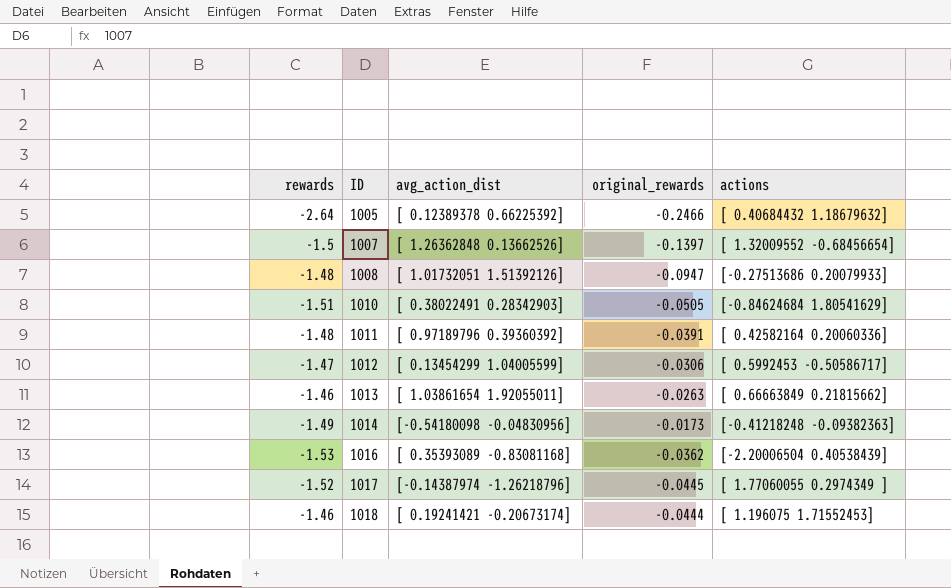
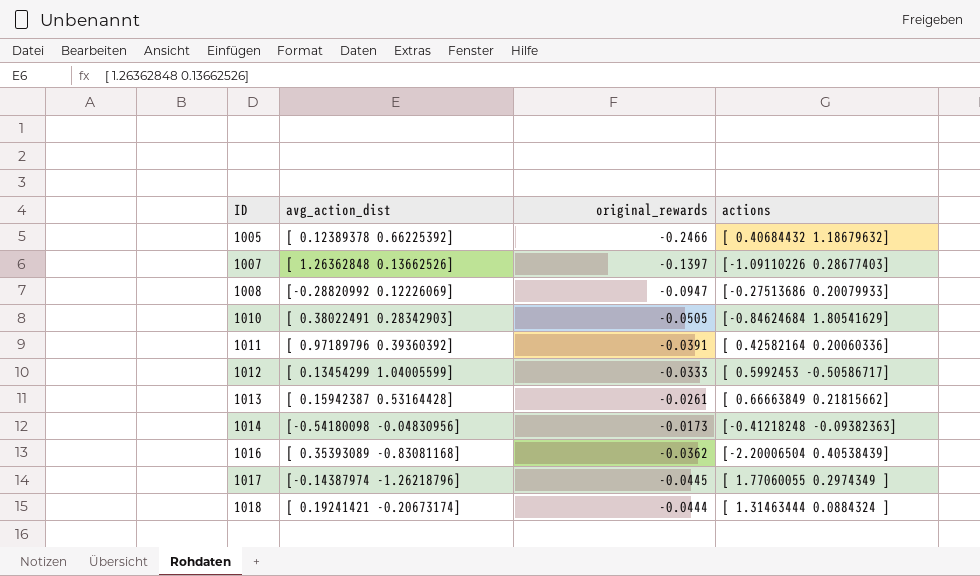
column rewards | position: 1 -> none
1007 | actions: [ 1.32009552 -0.68456654] -> [-1.09110226 0.28677403]
1008 | avg_action_dist: [ 1.01732051 1.51392126] -> [-0.28820992 0.12226069]
1012 | original_rewards: -0.0306 -> -0.0333
1013 | avg_action_dist: [ 1.03861654 1.92055011] -> [ 0.15942387 0.53164428]
1013 | original_rewards: -0.0263 -> -0.0261
1018 | actions: [ 1.196075 1.71552453] -> [ 1.31463444 0.0884324 ]

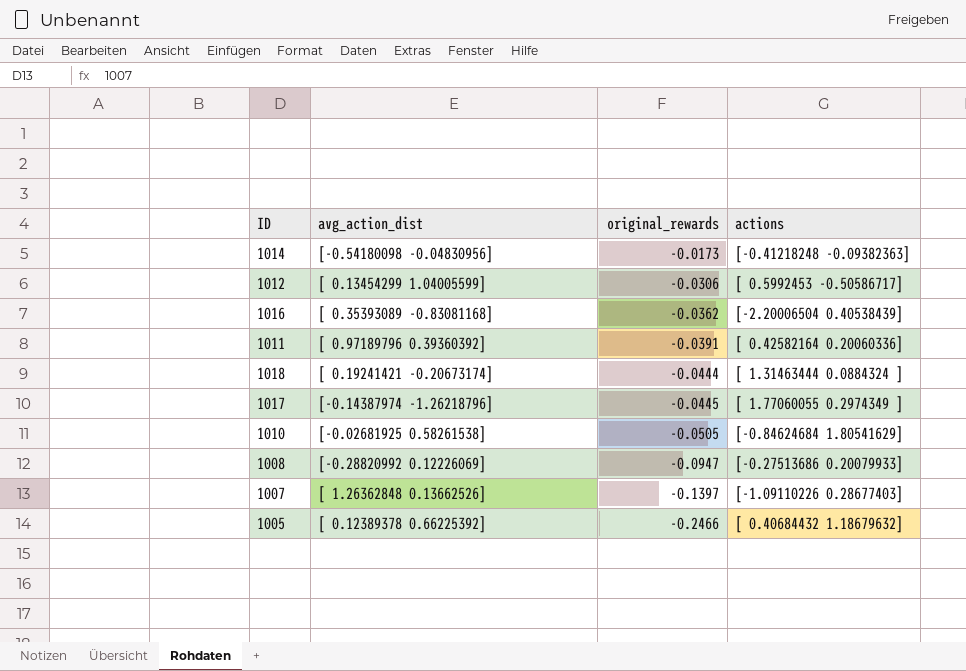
row order: ID ascending -> original_rewards descending
row 1013: [ 0.15942387 0.53164428] | -0.0261 | [ 0.66663849 0.21815662] -> none
1012 | original_rewards: -0.0333 -> -0.0306
1010 | avg_action_dist: [ 0.38022491 0.28342903] -> [-0.02681925 0.58261538]

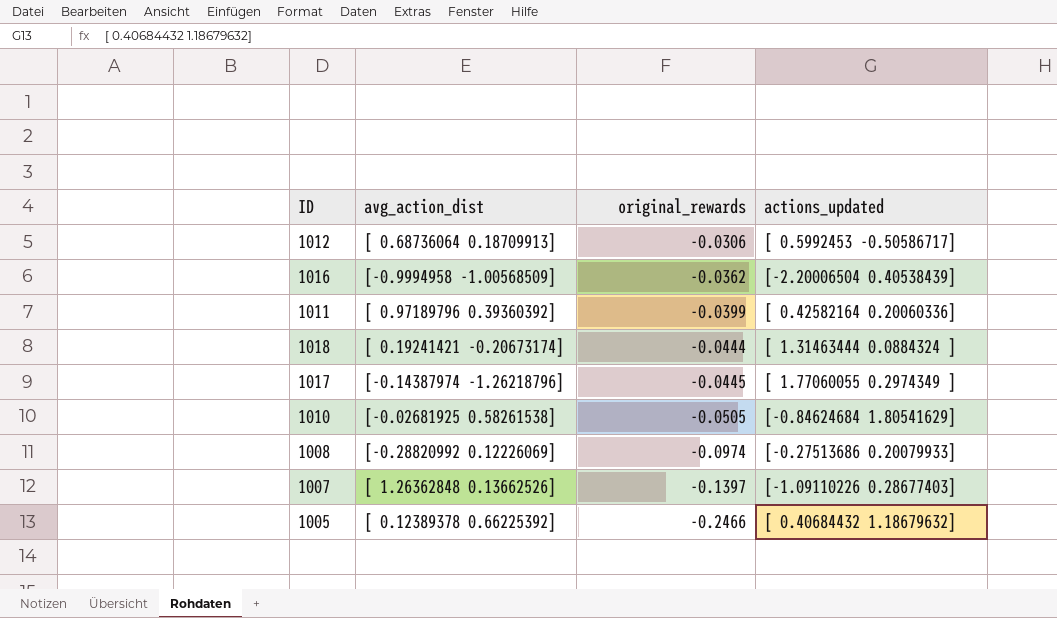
column name: actions -> actions_updated
row 1014: [-0.54180098 -0.04830956] | -0.0173 | [-0.41218248 -0.09382363] -> none
1012 | avg_action_dist: [ 0.13454299 1.04005599] -> [ 0.68736064 0.18709913]
1016 | avg_action_dist: [ 0.35393089 -0.83081168] -> [-0.9994958 -1.00568509]
1011 | original_rewards: -0.0391 -> -0.0399
1008 | original_rewards: -0.0947 -> -0.0974

